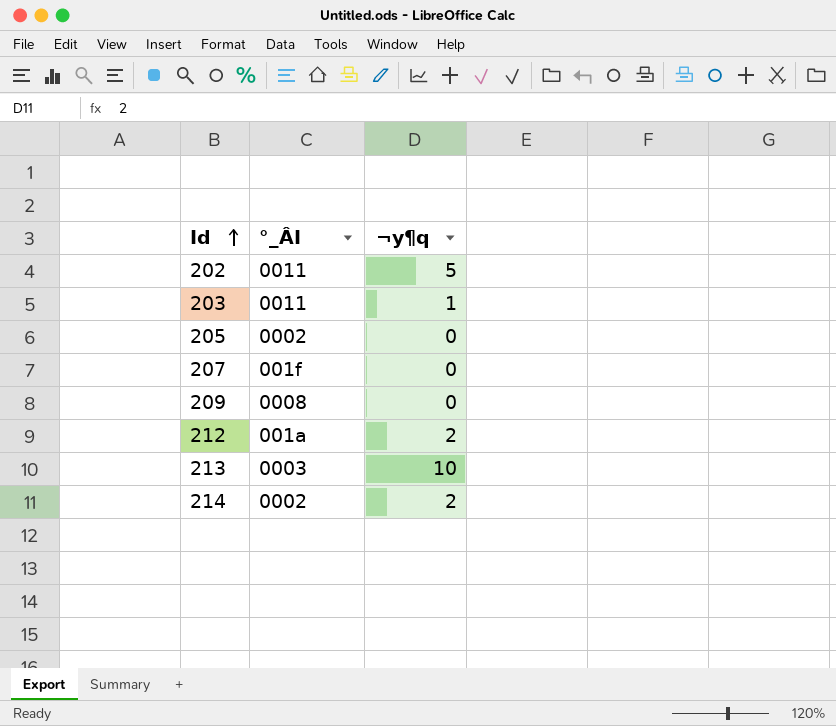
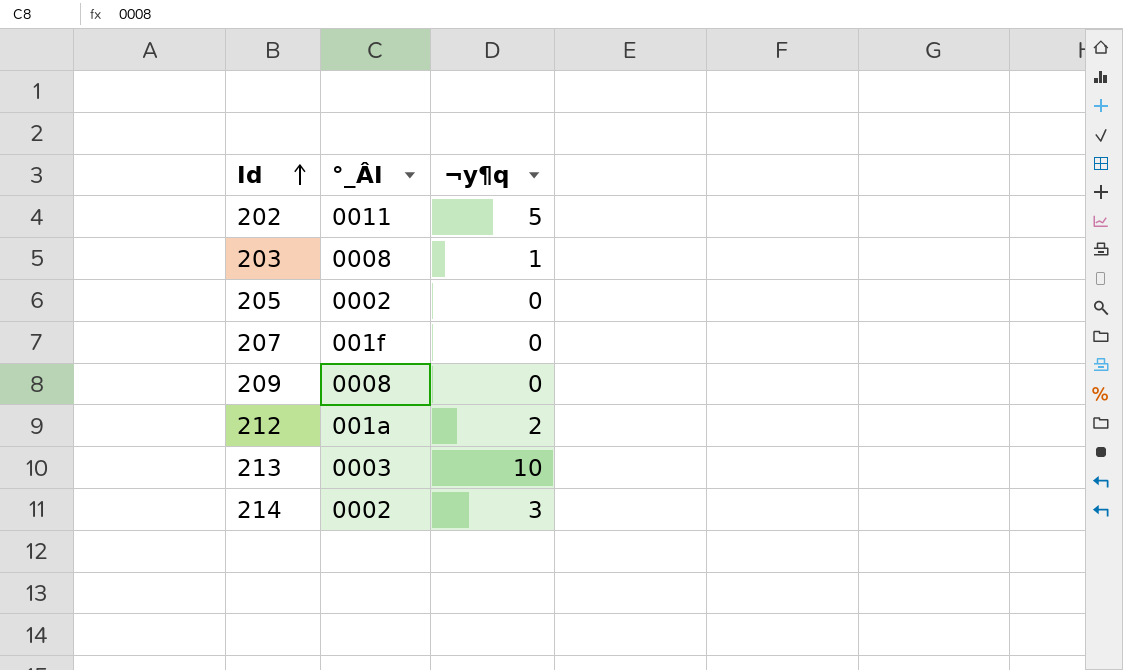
203 | °_ÂI: 0011 -> 0008
214 | ¬y¶q: 2 -> 3

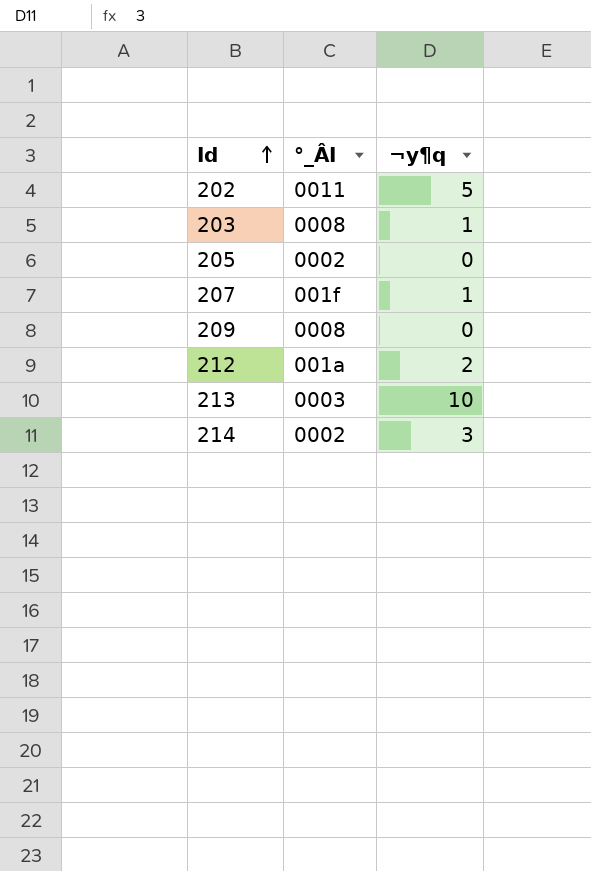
207 | ¬y¶q: 0 -> 1

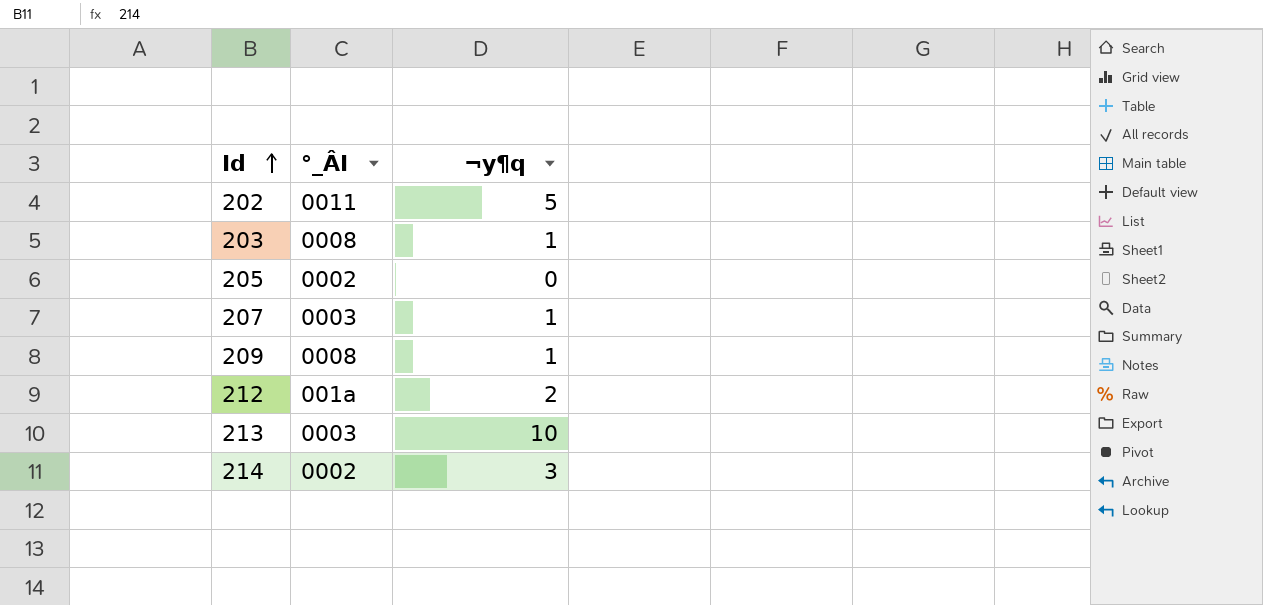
207 | °_ÂI: 001f -> 0003
209 | ¬y¶q: 0 -> 1

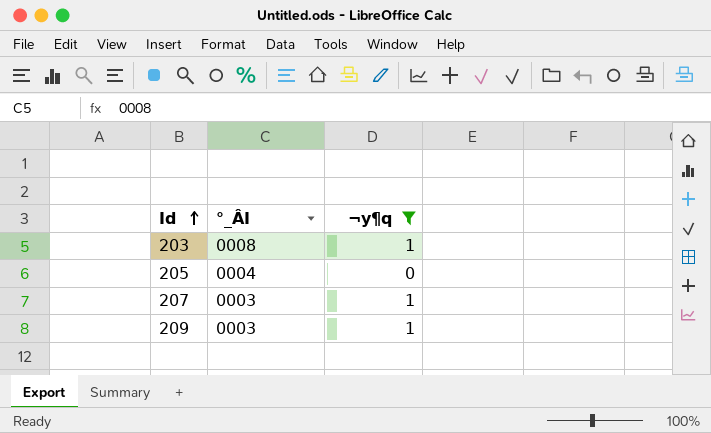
filter: none -> ¬y¶q <= 1
205 | °_ÂI: 0002 -> 0004
209 | °_ÂI: 0008 -> 0003

